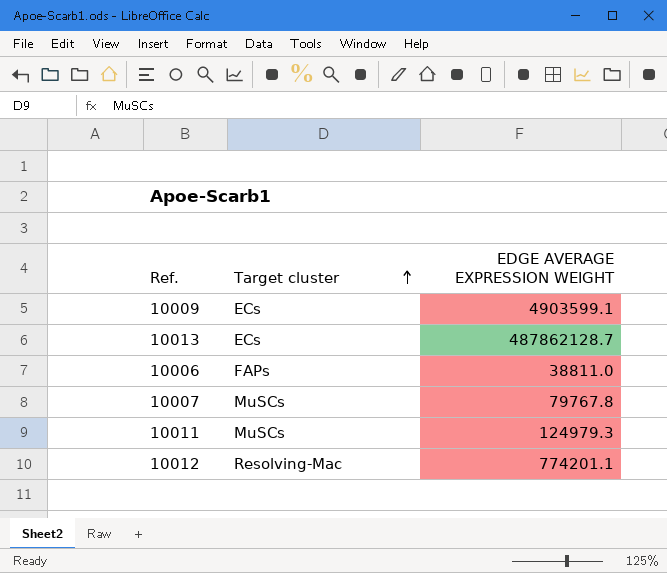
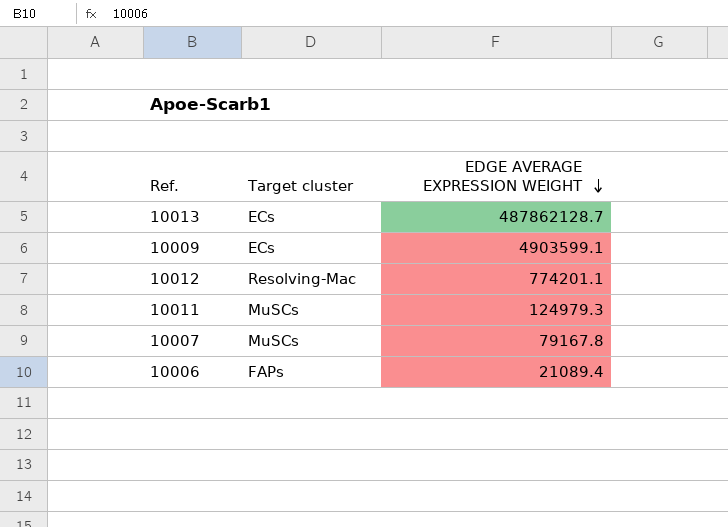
row order: Target cluster ascending -> EDGE AVERAGE EXPRESSION WEIGHT descending
10007 | EDGE AVERAGE EXPRESSION WEIGHT: 79767.8 -> 79167.8
10006 | EDGE AVERAGE EXPRESSION WEIGHT: 38811.0 -> 21089.4

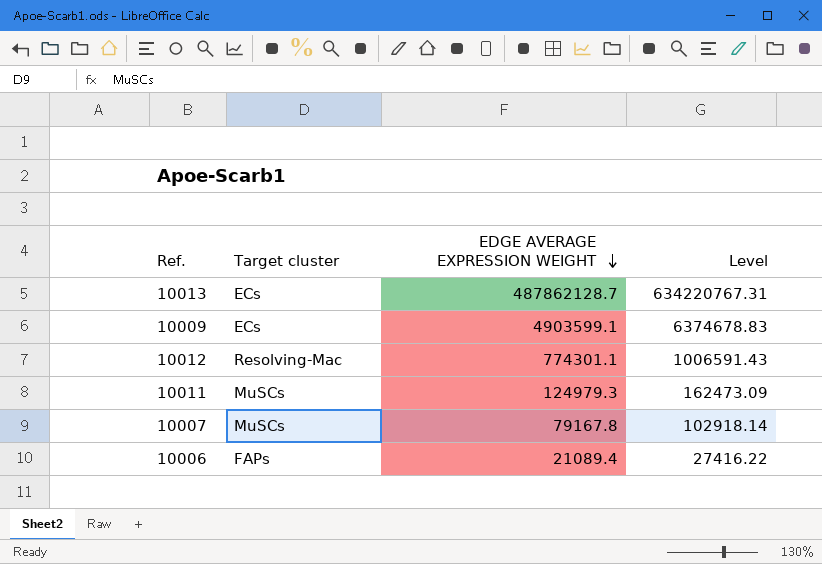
column Level | formula: none -> [EDGE AVERAGE EXPRESSION WEIGHT] * 1.3
10012 | EDGE AVERAGE EXPRESSION WEIGHT: 774201.1 -> 774301.1

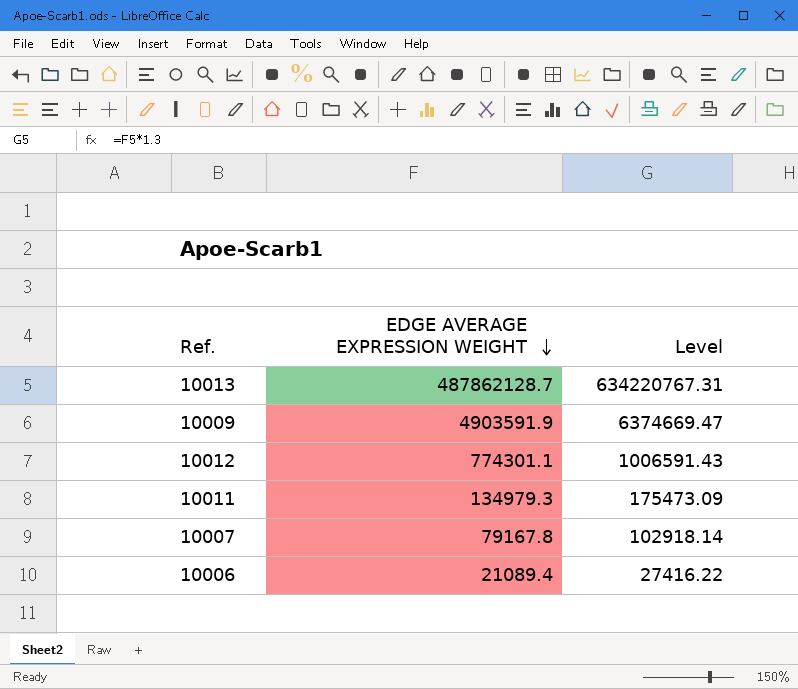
column Target cluster | position: 2 -> none
10009 | EDGE AVERAGE EXPRESSION WEIGHT: 4903599.1 -> 4903591.9
10009 | Level: 6374678.83 -> 6374669.47
10011 | EDGE AVERAGE EXPRESSION WEIGHT: 124979.3 -> 134979.3
10011 | Level: 162473.09 -> 175473.09

